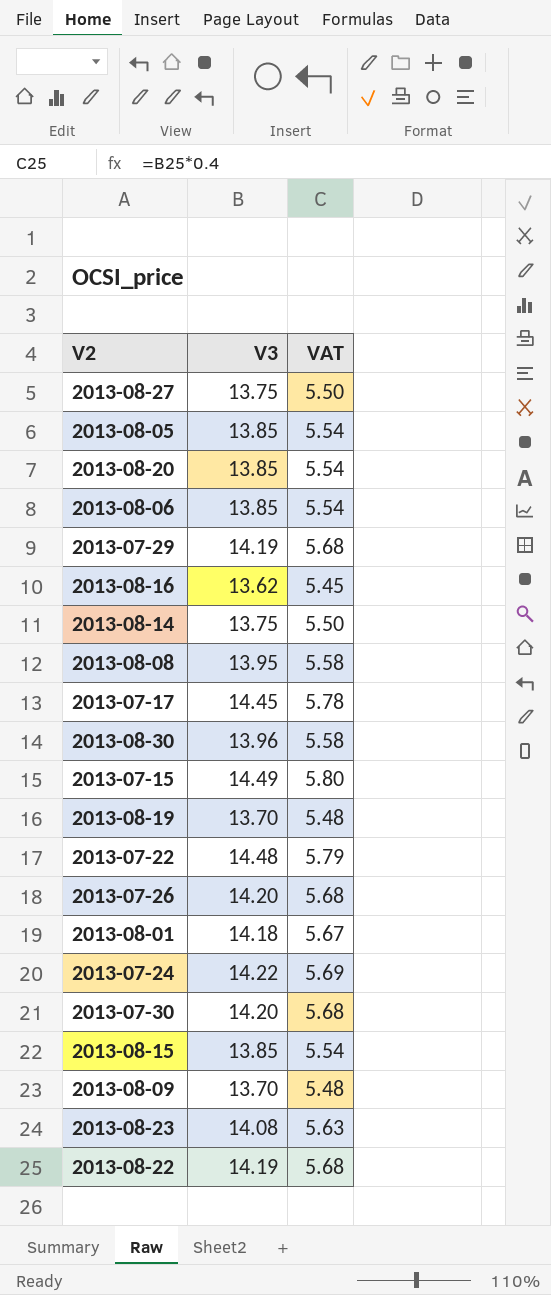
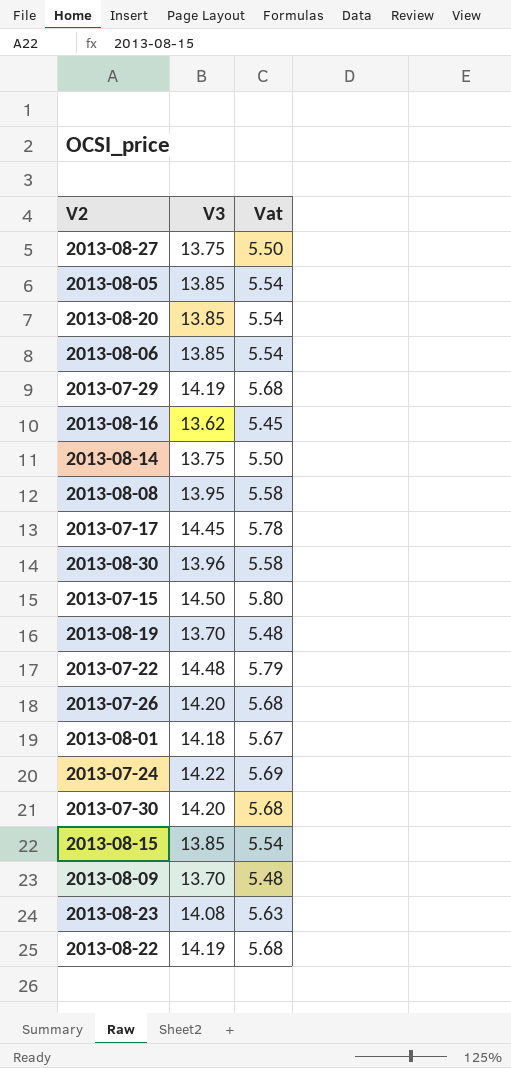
column name: VAT -> Vat
2013-07-15 | V3: 14.49 -> 14.50

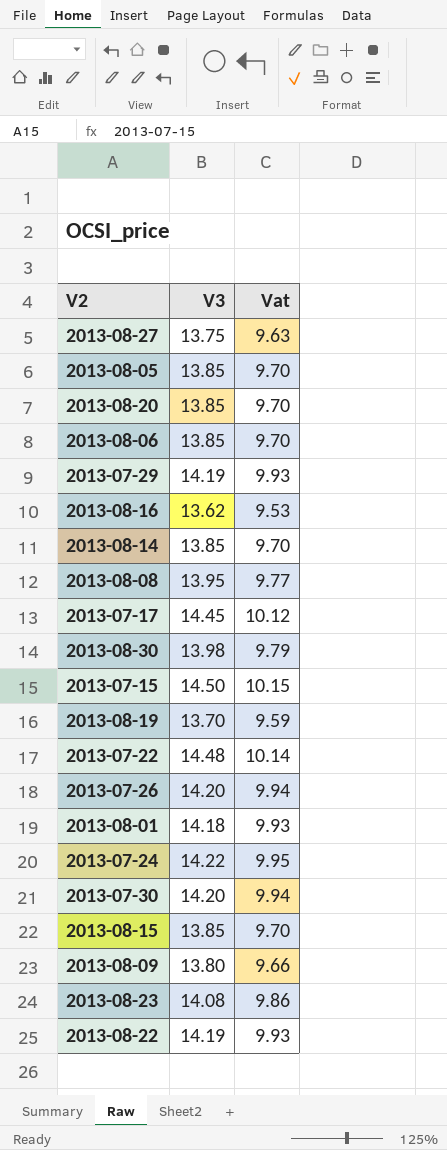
column Vat | formula: [V3] * 0.4 -> [V3] * 0.7
2013-08-14 | V3: 13.75 -> 13.85
2013-08-30 | V3: 13.96 -> 13.98
2013-08-09 | V3: 13.70 -> 13.80

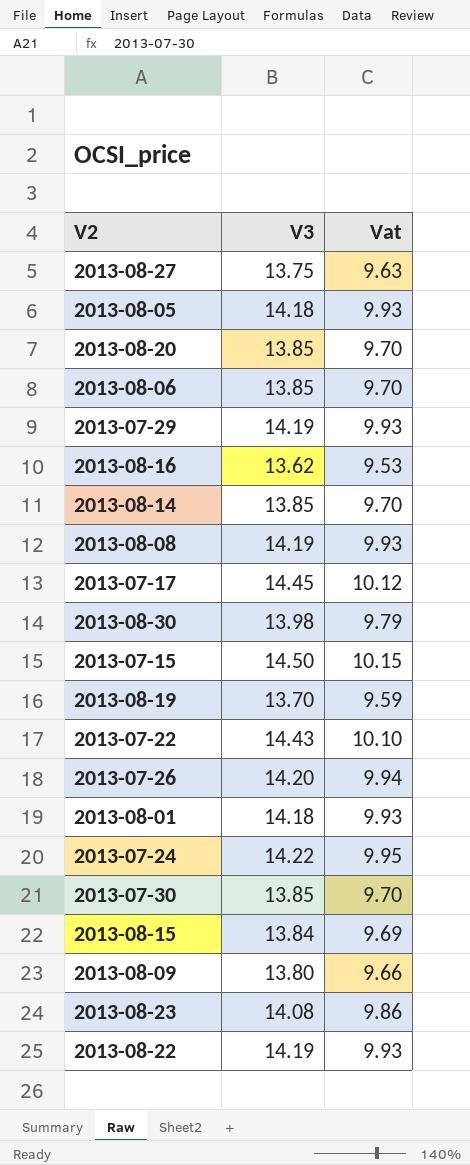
2013-08-05 | V3: 13.85 -> 14.18
2013-08-05 | Vat: 9.70 -> 9.93
2013-08-08 | V3: 13.95 -> 14.19
2013-08-08 | Vat: 9.77 -> 9.93
2013-07-22 | V3: 14.48 -> 14.43
2013-07-22 | Vat: 10.14 -> 10.10
2013-07-30 | V3: 14.20 -> 13.85
2013-07-30 | Vat: 9.94 -> 9.70
2013-08-15 | V3: 13.85 -> 13.84
2013-08-15 | Vat: 9.70 -> 9.69

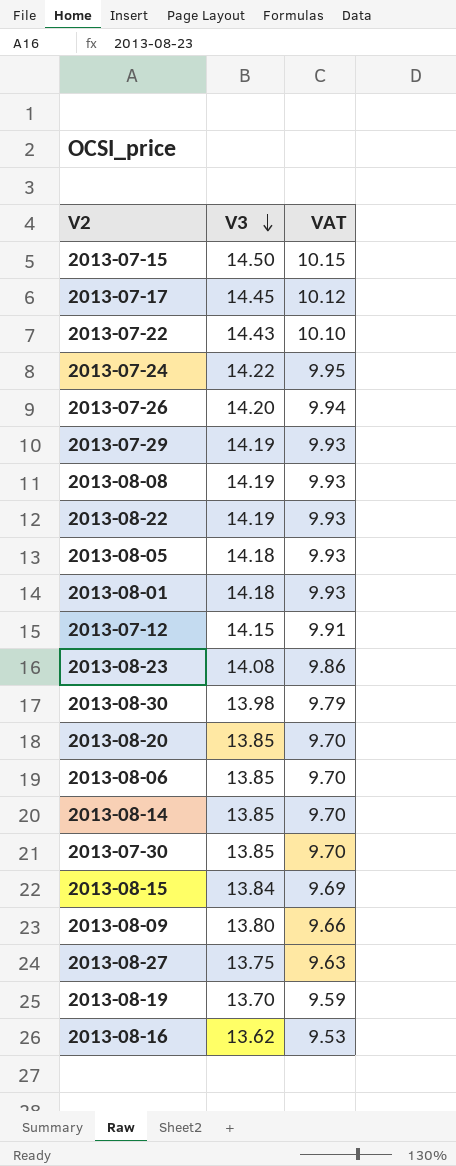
row order: none -> V3 descending
column name: Vat -> VAT
row 2013-07-12: none -> 14.15 | 9.91

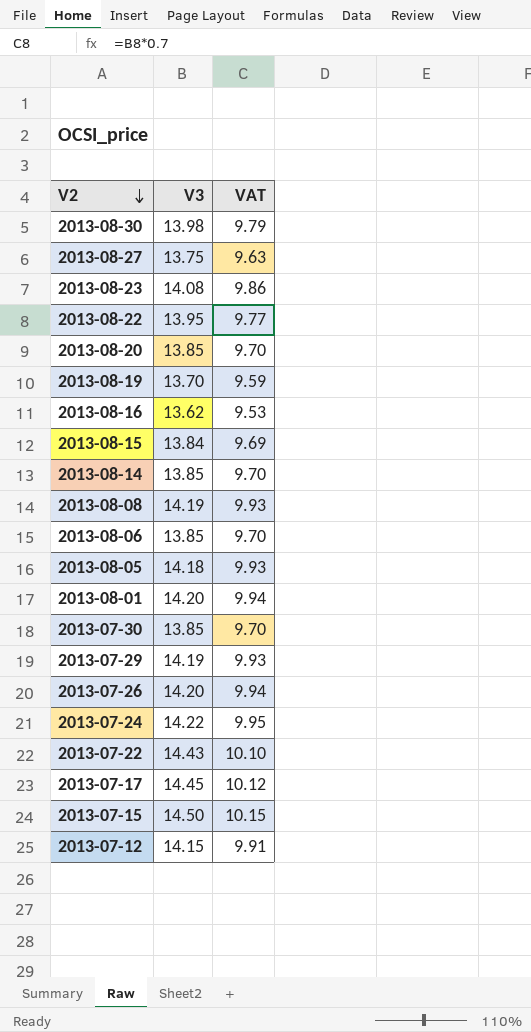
row order: V3 descending -> V2 descending
row 2013-08-09: 13.80 | 9.66 -> none
2013-08-22 | V3: 14.19 -> 13.95
2013-08-22 | VAT: 9.93 -> 9.77
2013-08-01 | V3: 14.18 -> 14.20
2013-08-01 | VAT: 9.93 -> 9.94

